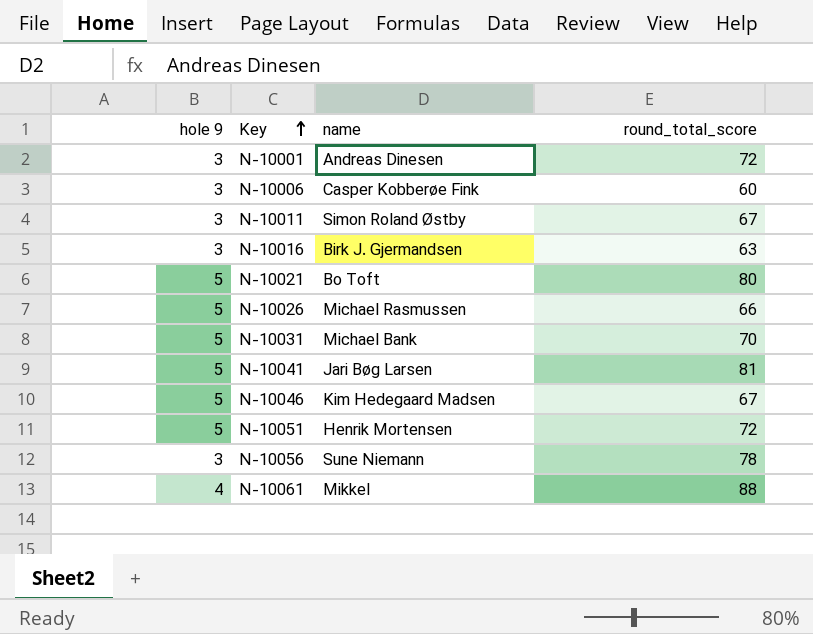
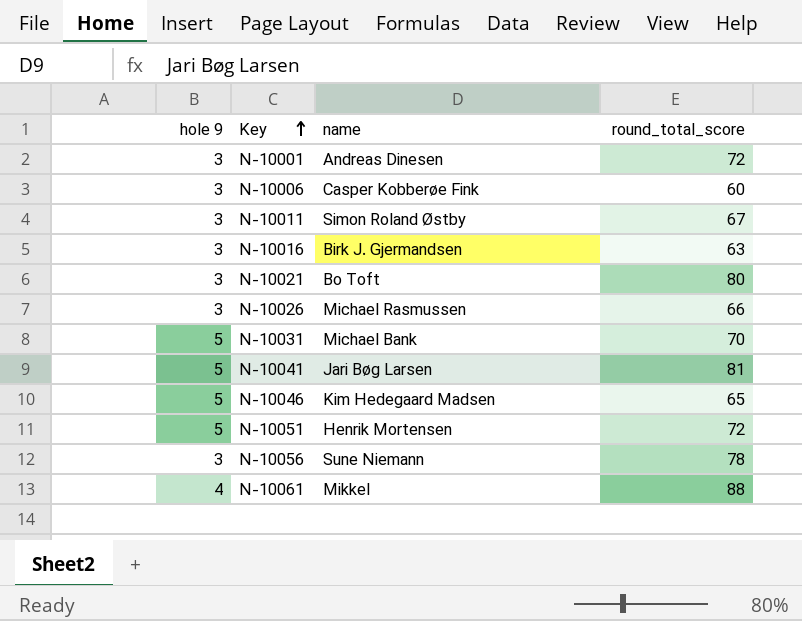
N-10021 | hole 9: 5 -> 3
N-10026 | hole 9: 5 -> 3
N-10046 | round_total_score: 67 -> 65

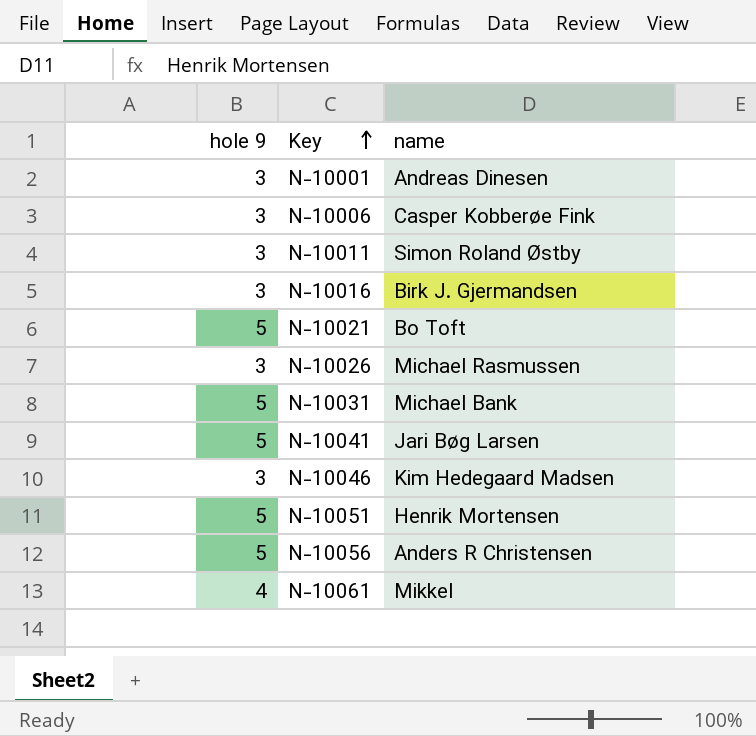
column round_total_score | position: 4 -> none
N-10021 | hole 9: 3 -> 5
N-10046 | hole 9: 5 -> 3
N-10056 | hole 9: 3 -> 5
N-10056 | name: Sune Niemann -> Anders R Christensen

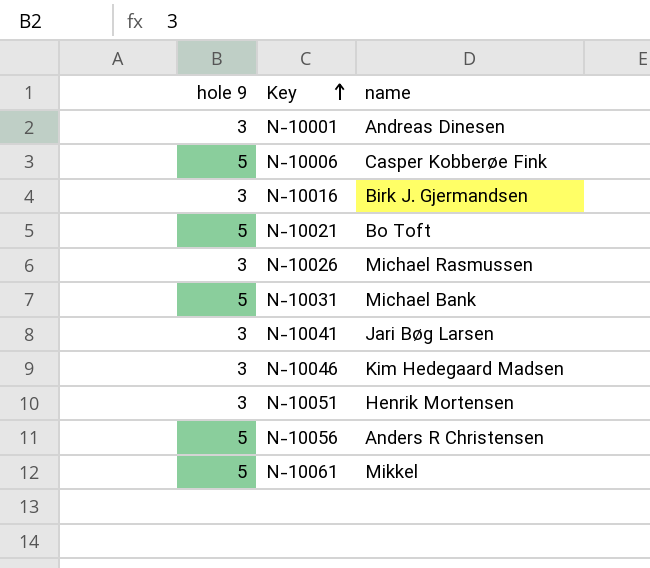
row N-10011: 3 | Simon Roland Østby -> none
N-10006 | hole 9: 3 -> 5
N-10041 | hole 9: 5 -> 3
N-10051 | hole 9: 5 -> 3
N-10061 | hole 9: 4 -> 5

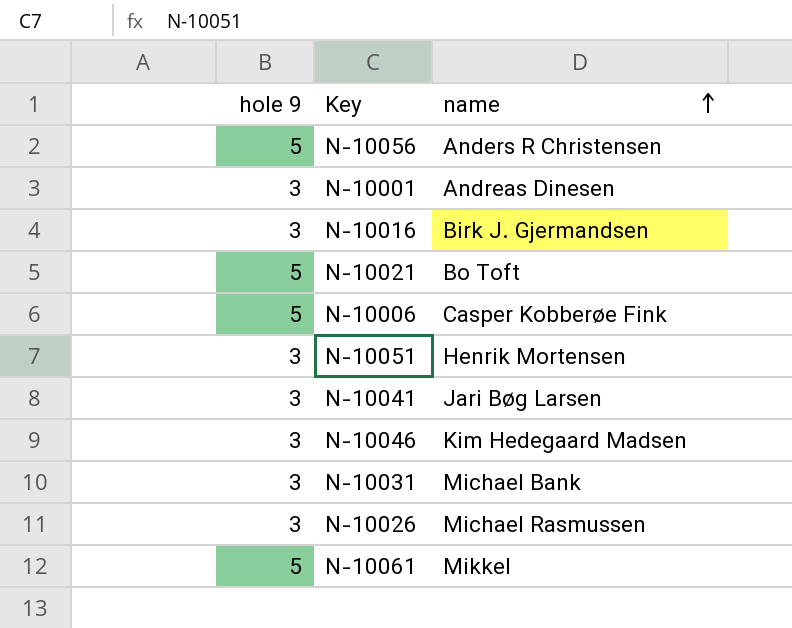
row order: Key ascending -> name ascending
N-10031 | hole 9: 5 -> 3

